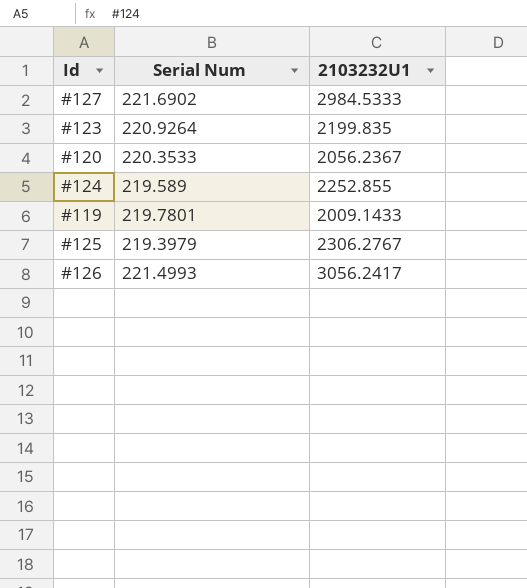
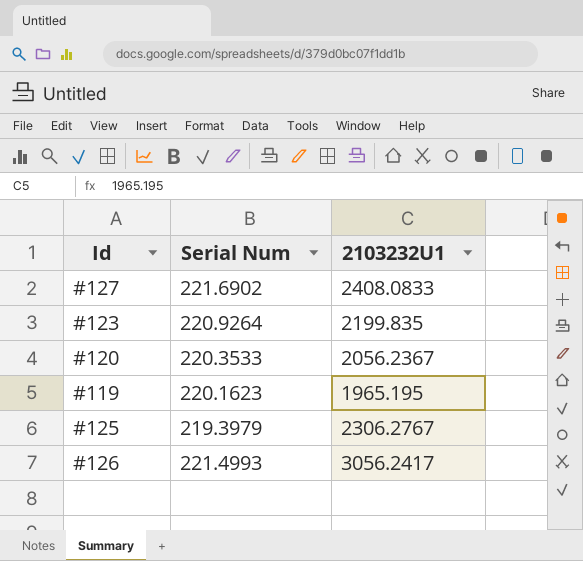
row #124: 219.589 | 2252.855 -> none
#127 | 2103232U1: 2984.5333 -> 2408.0833
#119 | Serial Num: 219.7801 -> 220.1623
#119 | 2103232U1: 2009.1433 -> 1965.195

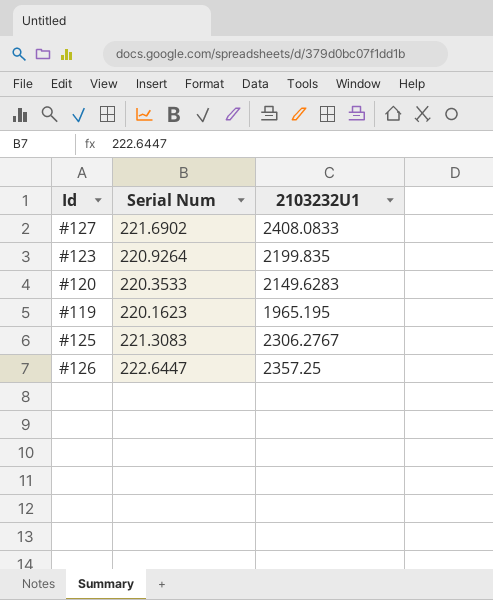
#120 | 2103232U1: 2056.2367 -> 2149.6283
#125 | Serial Num: 219.3979 -> 221.3083
#126 | Serial Num: 221.4993 -> 222.6447
#126 | 2103232U1: 3056.2417 -> 2357.25

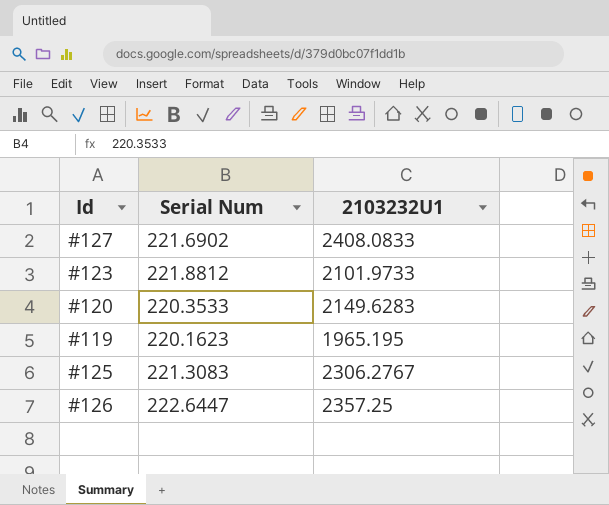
#123 | Serial Num: 220.9264 -> 221.8812
#123 | 2103232U1: 2199.835 -> 2101.9733

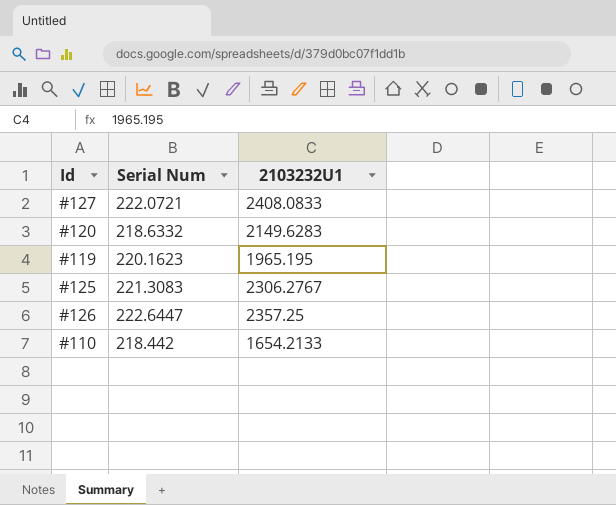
row #123: 221.8812 | 2101.9733 -> none
#127 | Serial Num: 221.6902 -> 222.0721
#120 | Serial Num: 220.3533 -> 218.6332
row #110: none -> 218.442 | 1654.2133

